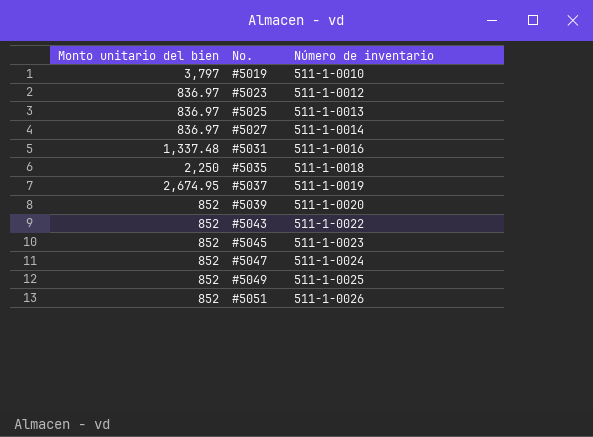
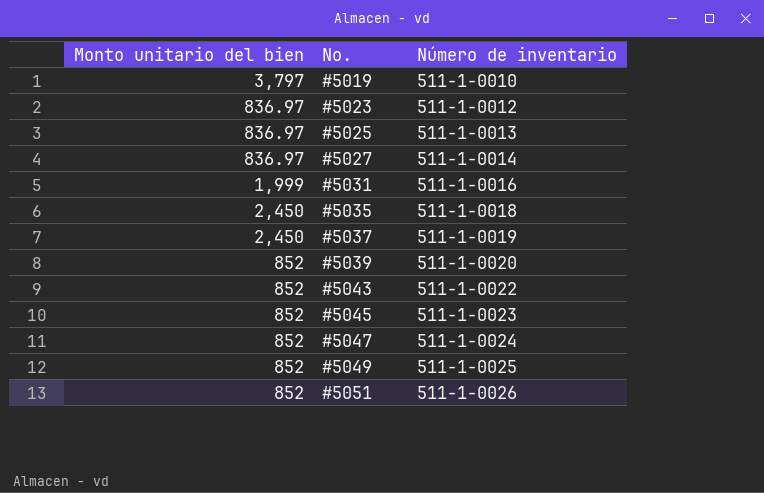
#5031 | Monto unitario del bien: 1,337.48 -> 1,999
#5035 | Monto unitario del bien: 2,250 -> 2,450
#5037 | Monto unitario del bien: 2,674.95 -> 2,450

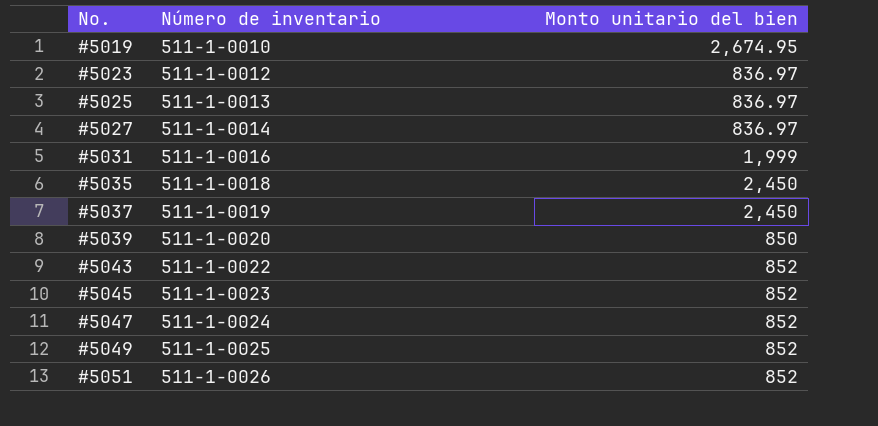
column Monto unitario del bien | position: 1 -> 3
#5019 | Monto unitario del bien: 3,797 -> 2,674.95
#5039 | Monto unitario del bien: 852 -> 850

